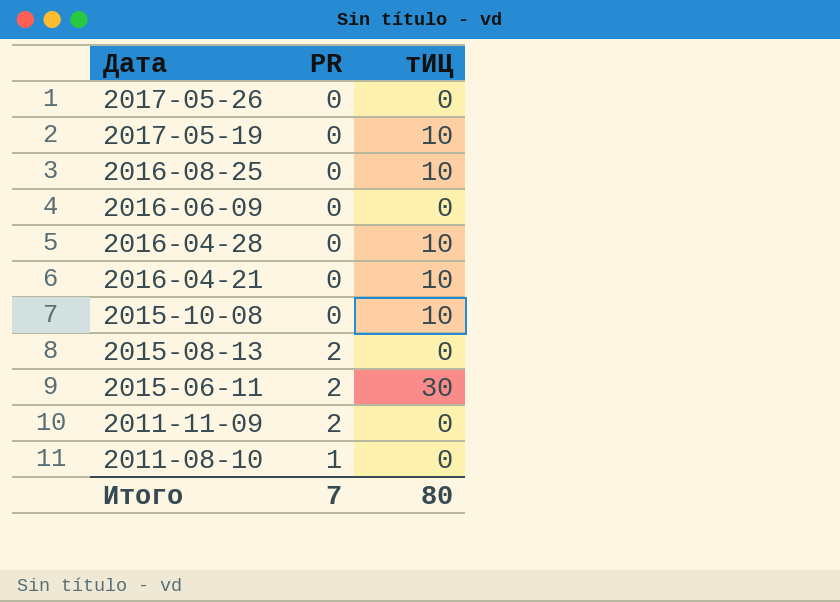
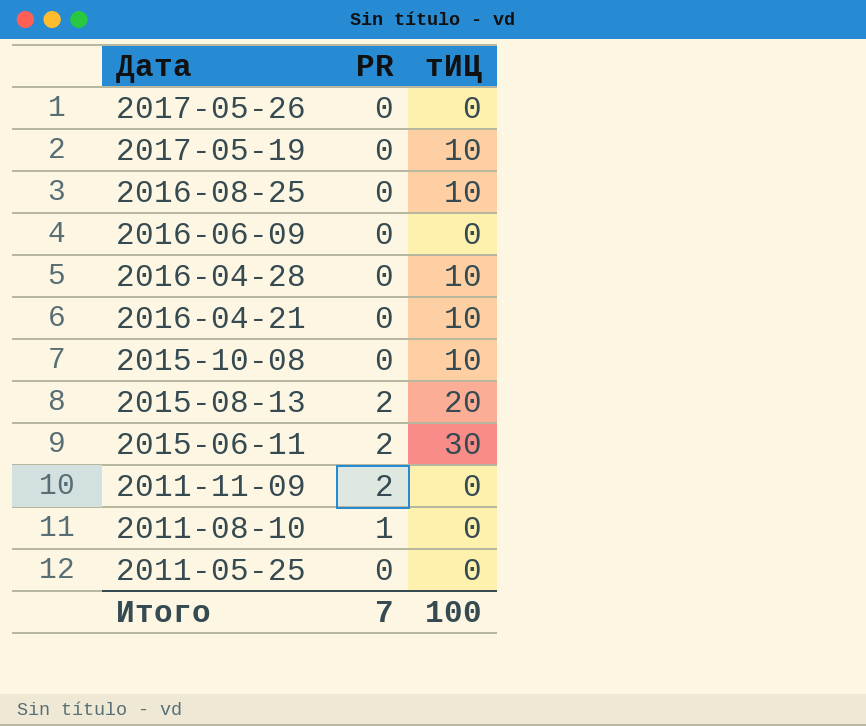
2015-08-13 | тИЦ: 0 -> 20
row 2011-05-25: none -> 0 | 0
Итого | тИЦ: 80 -> 100

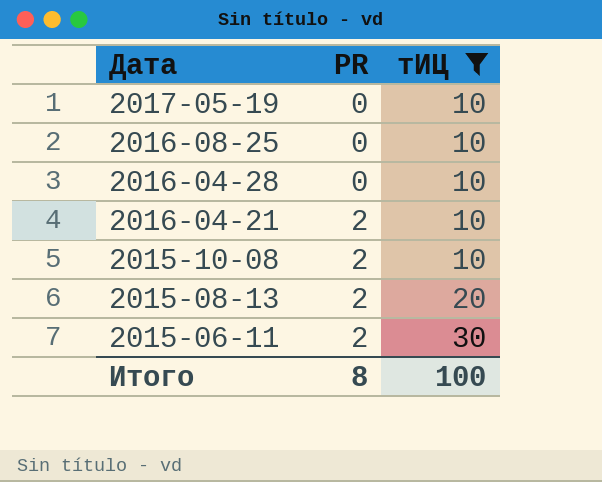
filter: none -> тИЦ != 0
2016-04-21 | PR: 0 -> 2
2015-10-08 | PR: 0 -> 2
Итого | PR: 7 -> 8

